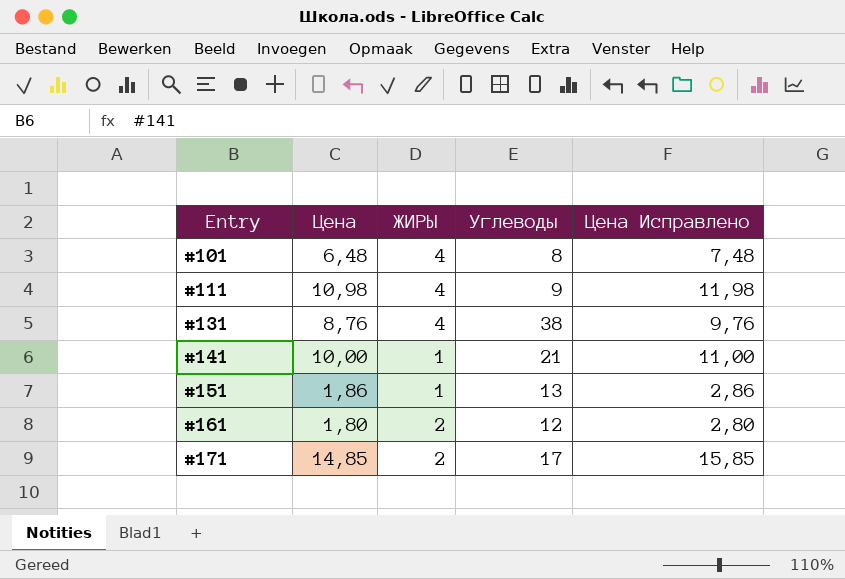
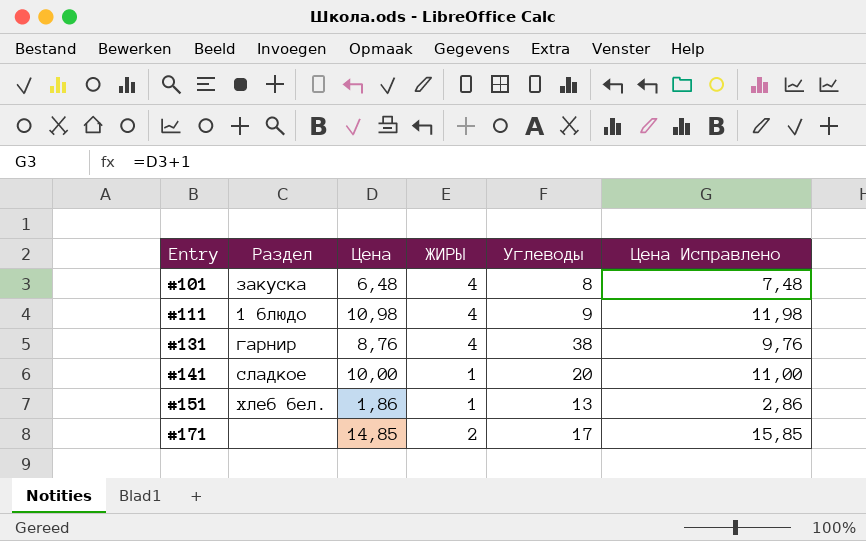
column Раздел | position: none -> 2
row #161: 1,80 | 2 | 12 | 2,80 -> none
#141 | Углеводы: 21 -> 20

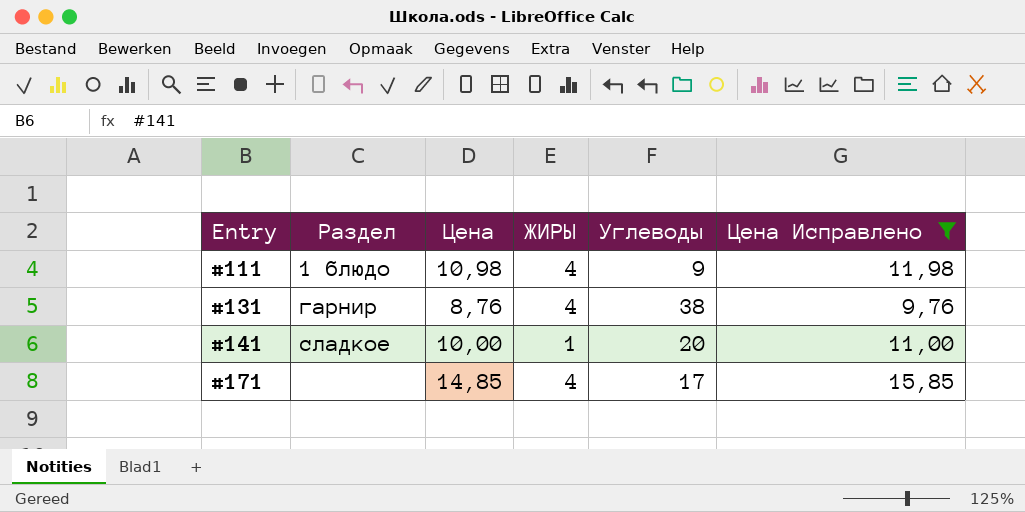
filter: none -> Цена Исправлено >= 9,76
#171 | ЖИРЫ: 2 -> 4

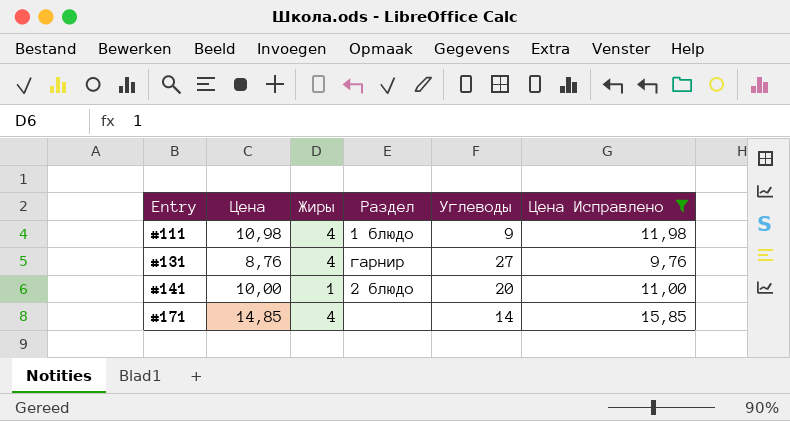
column name: ЖИРЫ -> Жиры
column Раздел | position: 2 -> 4
#131 | Углеводы: 38 -> 27
#141 | Раздел: сладкое -> 2 блюдо
#171 | Углеводы: 17 -> 14

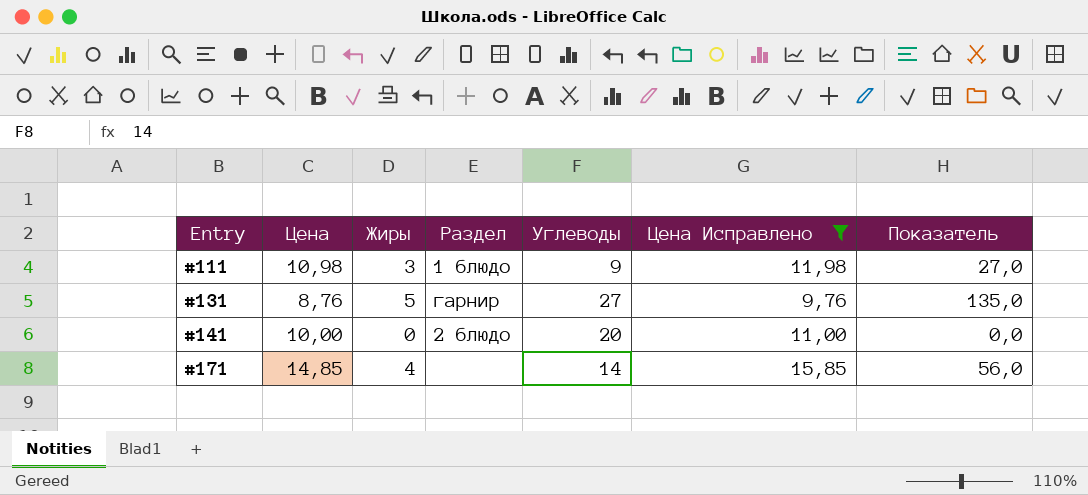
column Показатель | formula: none -> [Жиры] * [Углеводы]
#111 | Жиры: 4 -> 3
#131 | Жиры: 4 -> 5
#141 | Жиры: 1 -> 0

